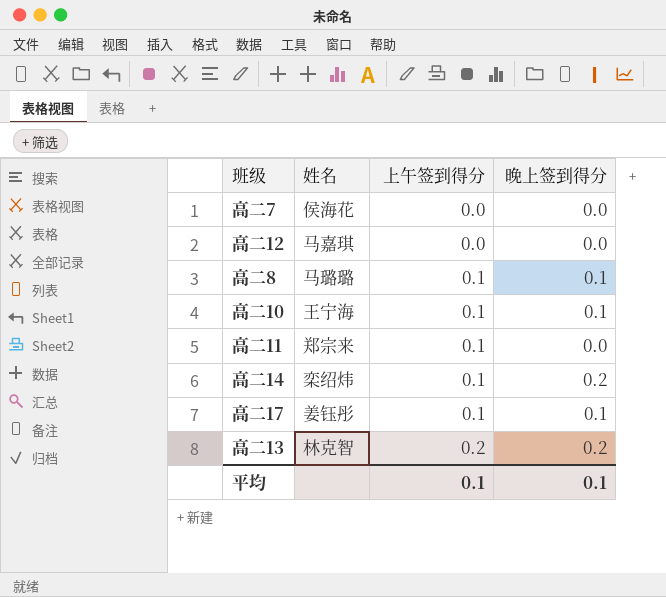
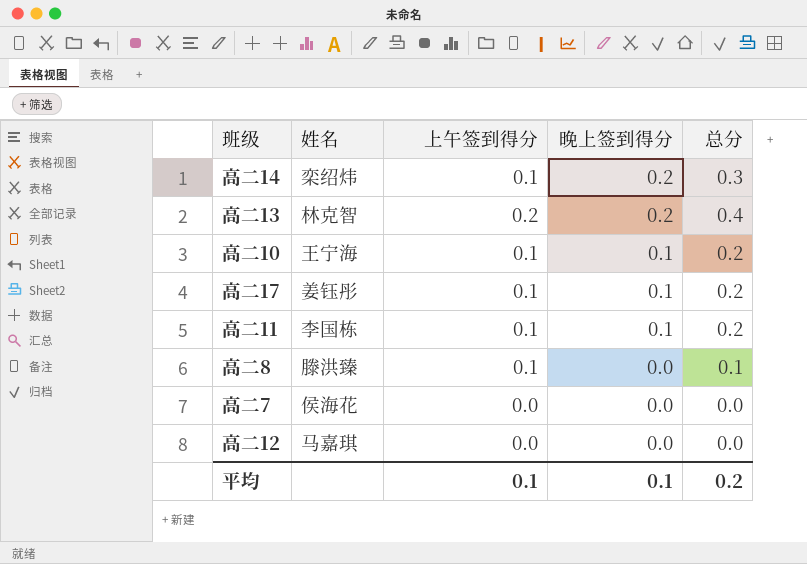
row order: 上午签到得分 ascending -> 晚上签到得分 descending
column 总分 | formula: none -> [上午签到得分] + [晚上签到得分]
高二11 | 姓名: 郑宗来 -> 李国栋
高二11 | 晚上签到得分: 0.0 -> 0.1
高二8 | 姓名: 马璐璐 -> 滕洪臻
高二8 | 晚上签到得分: 0.1 -> 0.0

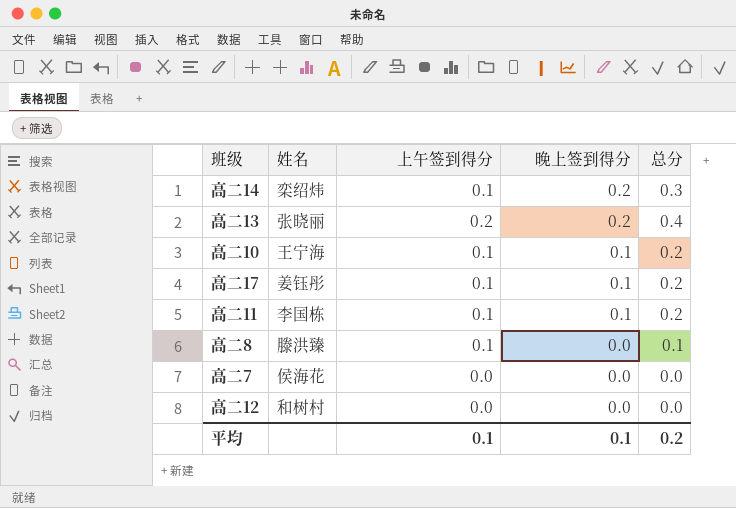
高二13 | 姓名: 林克智 -> 张晓丽
高二12 | 姓名: 马嘉琪 -> 和树村

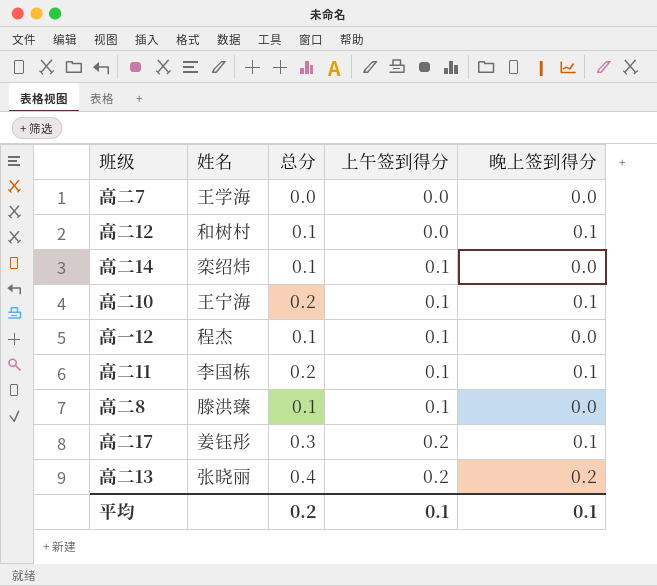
row order: 晚上签到得分 descending -> 上午签到得分 ascending
column 总分 | position: 5 -> 3
高二7 | 姓名: 侯海花 -> 王学海
高二12 | 总分: 0.0 -> 0.1
高二12 | 晚上签到得分: 0.0 -> 0.1
高二14 | 总分: 0.3 -> 0.1
高二14 | 晚上签到得分: 0.2 -> 0.0
row 高一12: none -> 程杰 | 0.1 | 0.1 | 0.0
高二17 | 总分: 0.2 -> 0.3
高二17 | 上午签到得分: 0.1 -> 0.2

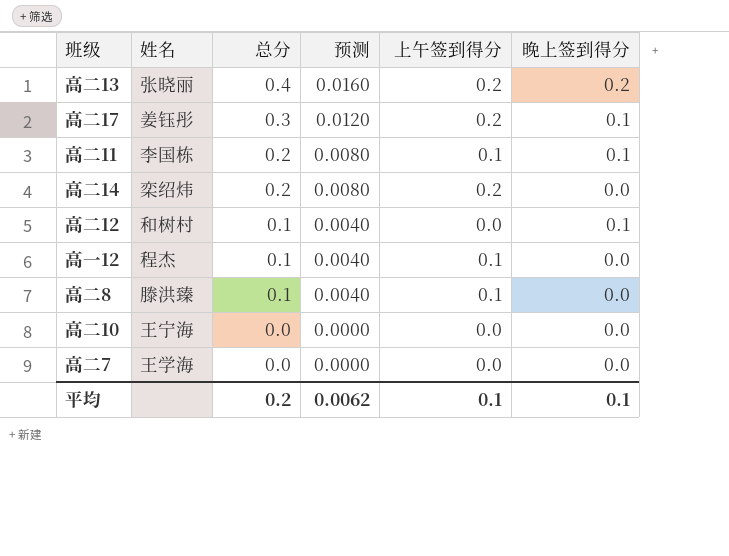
row order: 上午签到得分 ascending -> 总分 descending
column 预测 | formula: none -> [总分] * 0.04
高二14 | 总分: 0.1 -> 0.2
高二14 | 上午签到得分: 0.1 -> 0.2
高二10 | 总分: 0.2 -> 0.0
高二10 | 上午签到得分: 0.1 -> 0.0
高二10 | 晚上签到得分: 0.1 -> 0.0

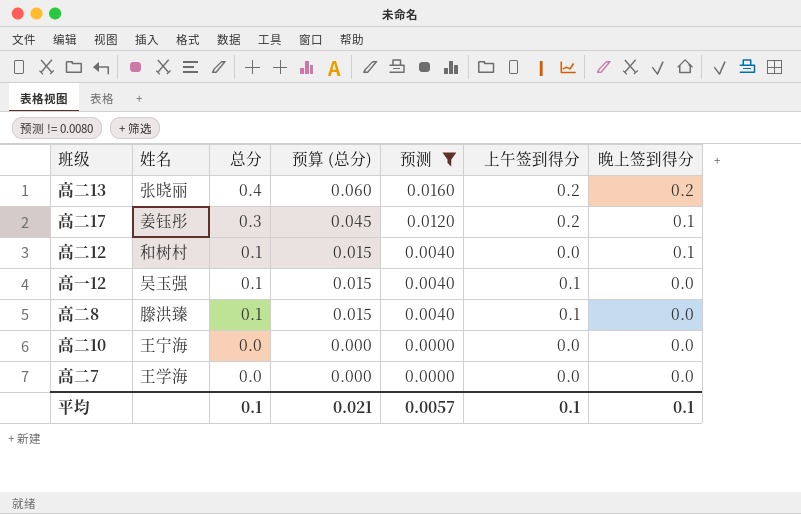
filter: none -> 预测 != 0.0080
column 预算 (总分) | formula: none -> [总分] * 0.15
高一12 | 姓名: 程杰 -> 吴玉强
平均 | 总分: 0.2 -> 0.1
平均 | 预测: 0.0062 -> 0.0057

